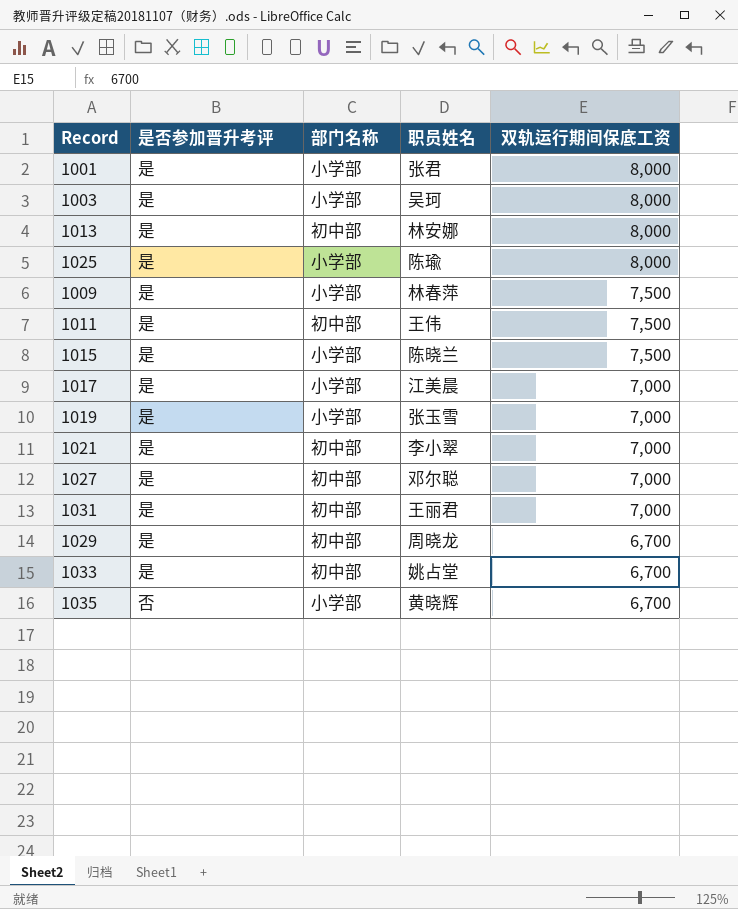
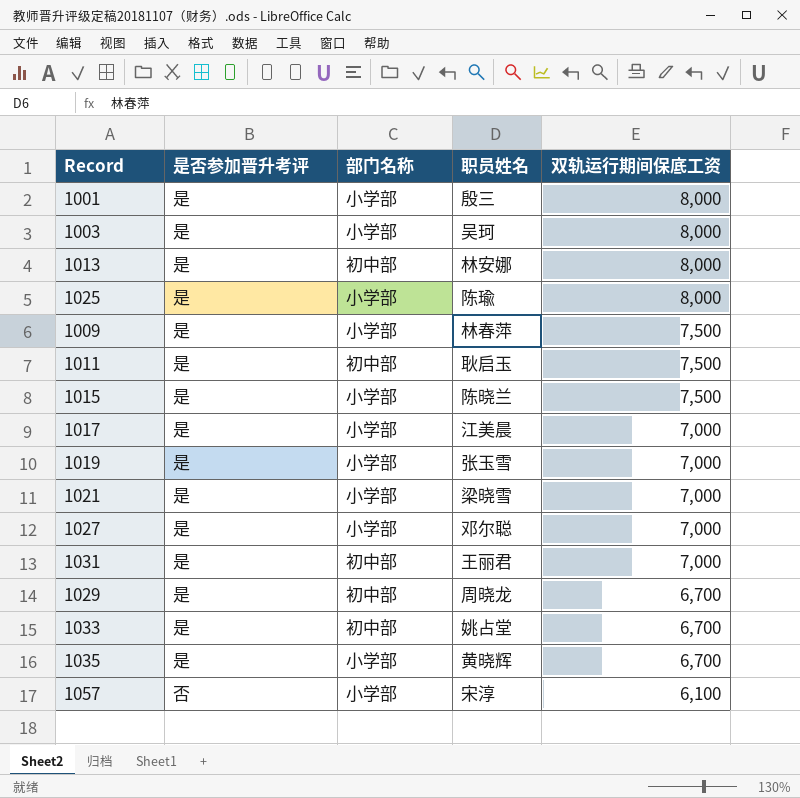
1001 | 职员姓名: 张君 -> 殷三
1011 | 职员姓名: 王伟 -> 耿启玉
1021 | 部门名称: 初中部 -> 小学部
1021 | 职员姓名: 李小翠 -> 梁晓雪
1027 | 部门名称: 初中部 -> 小学部
1035 | 是否参加晋升考评: 否 -> 是
row 1057: none -> 否 | 小学部 | 宋淳 | 6,100

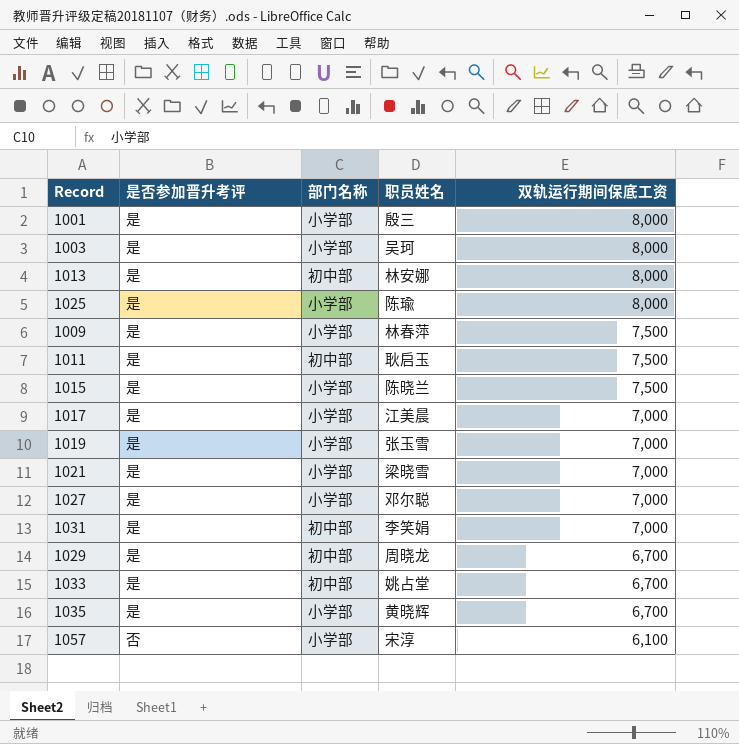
1031 | 职员姓名: 王丽君 -> 李笑娟

